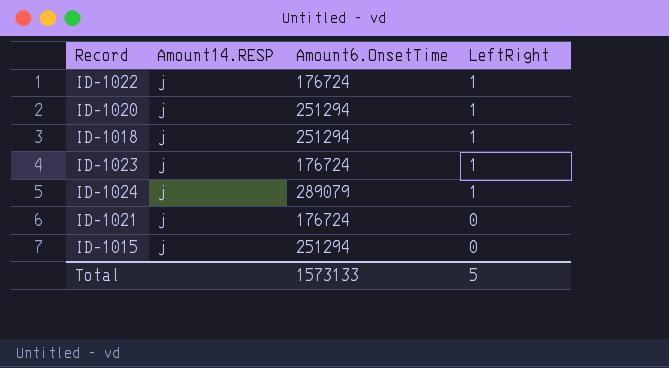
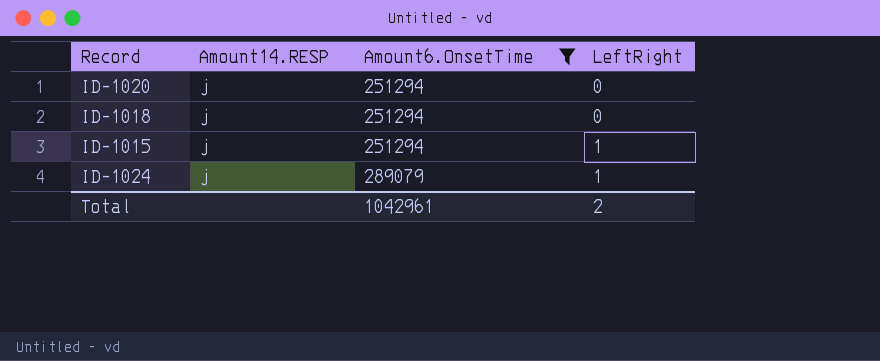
filter: none -> Amount6.OnsetTime != 176724
row order: LeftRight descending -> Amount6.OnsetTime ascending
ID-1020 | LeftRight: 1 -> 0
ID-1018 | LeftRight: 1 -> 0
ID-1015 | LeftRight: 0 -> 1
Total | Amount6.OnsetTime: 1573133 -> 1042961
Total | LeftRight: 5 -> 2

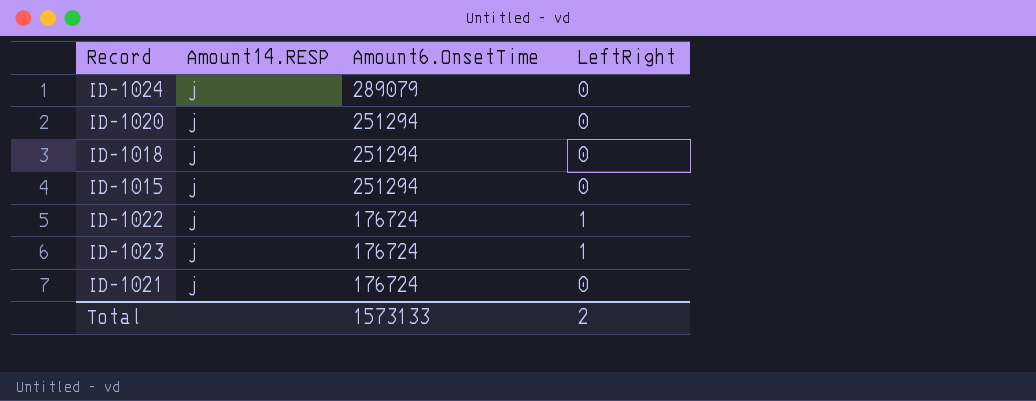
filter: Amount6.OnsetTime != 176724 -> none
row order: Amount6.OnsetTime ascending -> Amount6.OnsetTime descending
ID-1024 | LeftRight: 1 -> 0
ID-1015 | LeftRight: 1 -> 0
Total | Amount6.OnsetTime: 1042961 -> 1573133

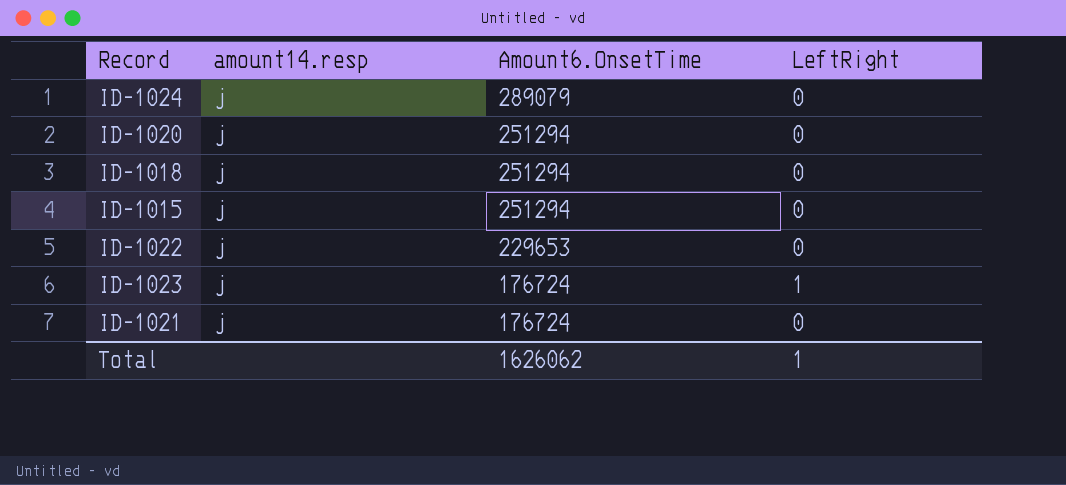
column name: Amount14.RESP -> amount14.resp
ID-1022 | Amount6.OnsetTime: 176724 -> 229653
ID-1022 | LeftRight: 1 -> 0
Total | Amount6.OnsetTime: 1573133 -> 1626062
Total | LeftRight: 2 -> 1

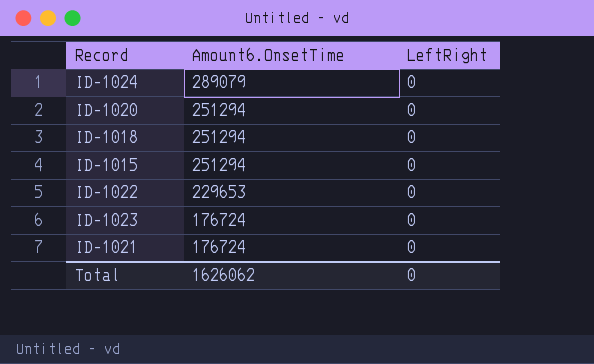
column amount14.resp | position: 2 -> none
ID-1023 | LeftRight: 1 -> 0
Total | LeftRight: 1 -> 0

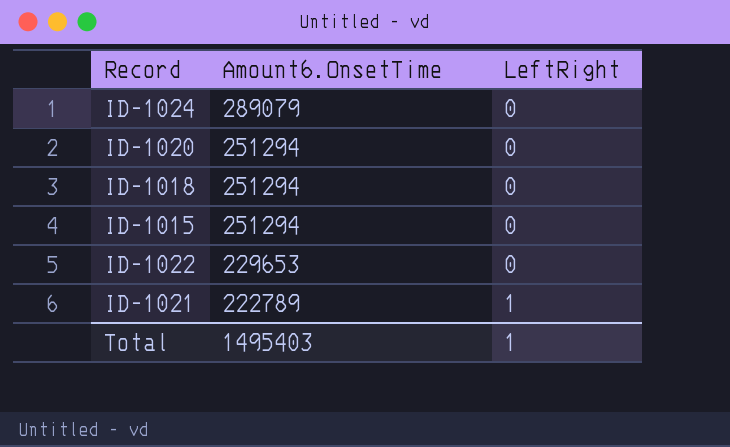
row ID-1023: 176724 | 0 -> none
ID-1021 | Amount6.OnsetTime: 176724 -> 222789
ID-1021 | LeftRight: 0 -> 1
Total | Amount6.OnsetTime: 1626062 -> 1495403
Total | LeftRight: 0 -> 1

